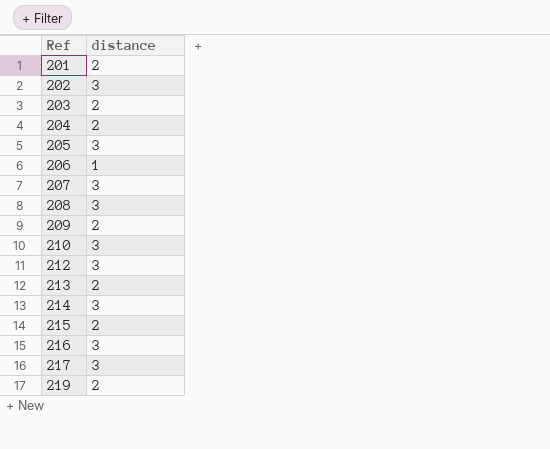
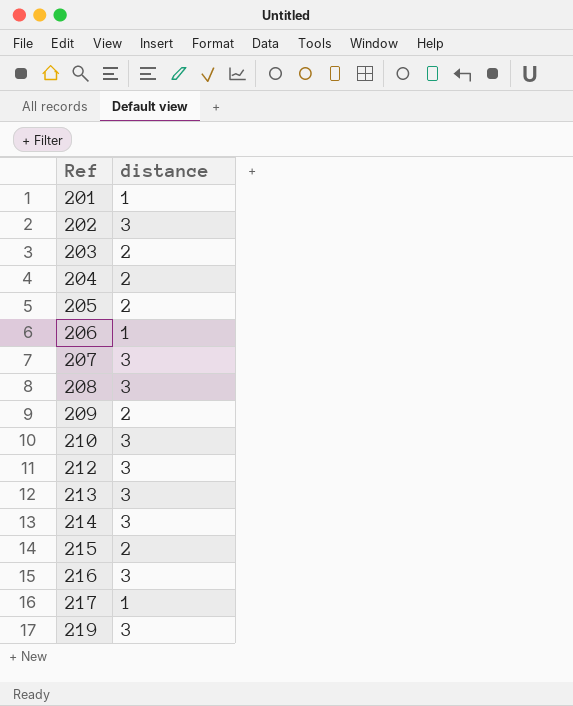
201 | distance: 2 -> 1
205 | distance: 3 -> 2
213 | distance: 2 -> 3
217 | distance: 3 -> 1
219 | distance: 2 -> 3

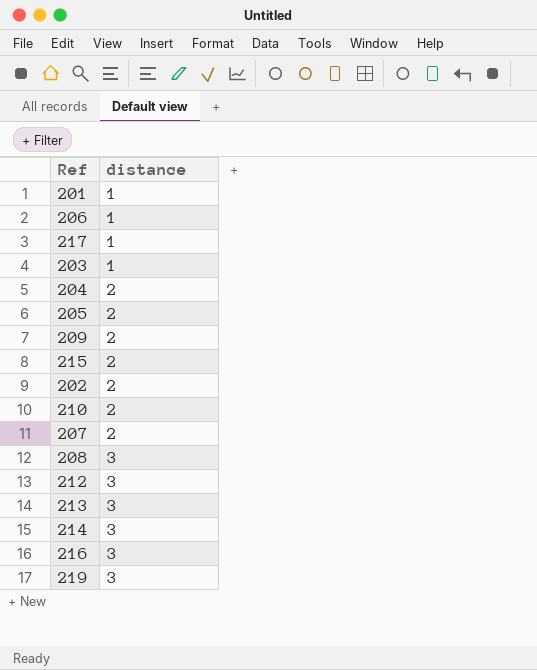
row order: Ref ascending -> distance ascending
203 | distance: 2 -> 1
202 | distance: 3 -> 2
210 | distance: 3 -> 2
207 | distance: 3 -> 2

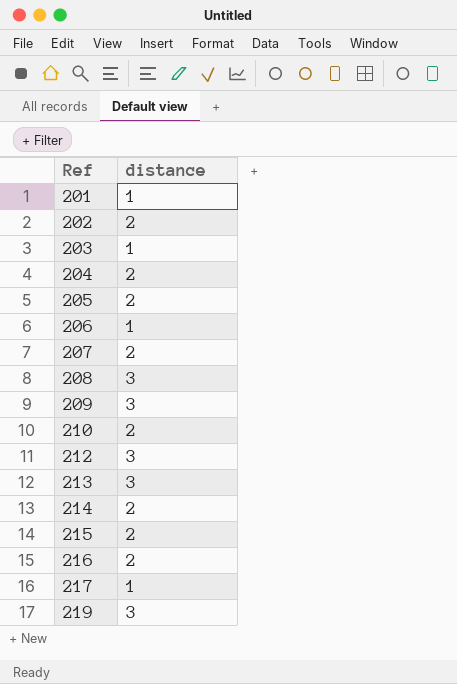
row order: distance ascending -> Ref ascending
209 | distance: 2 -> 3
214 | distance: 3 -> 2
216 | distance: 3 -> 2

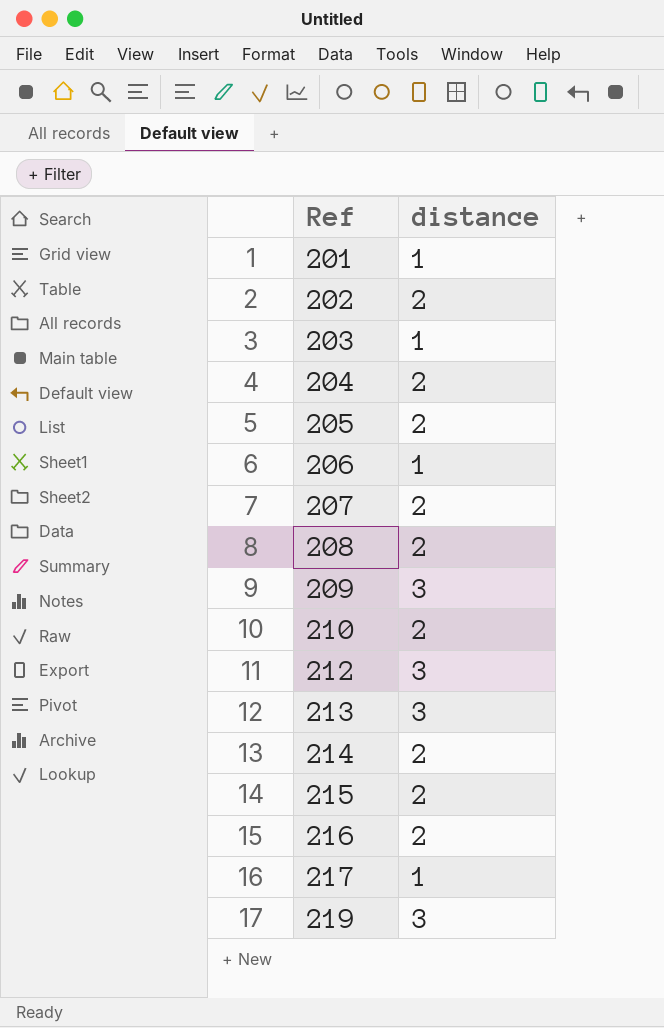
208 | distance: 3 -> 2

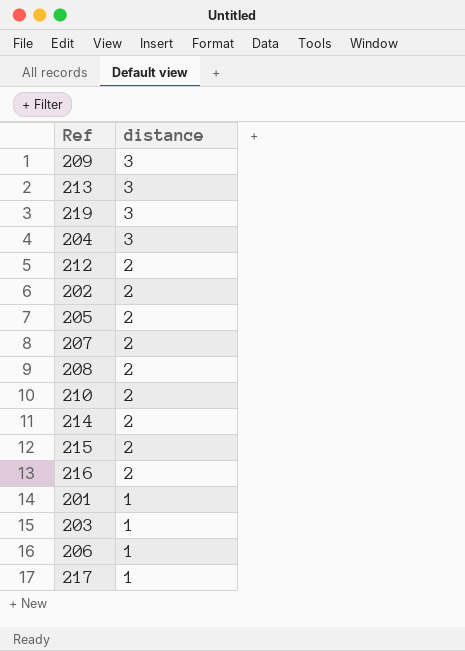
row order: Ref ascending -> distance descending
204 | distance: 2 -> 3
212 | distance: 3 -> 2

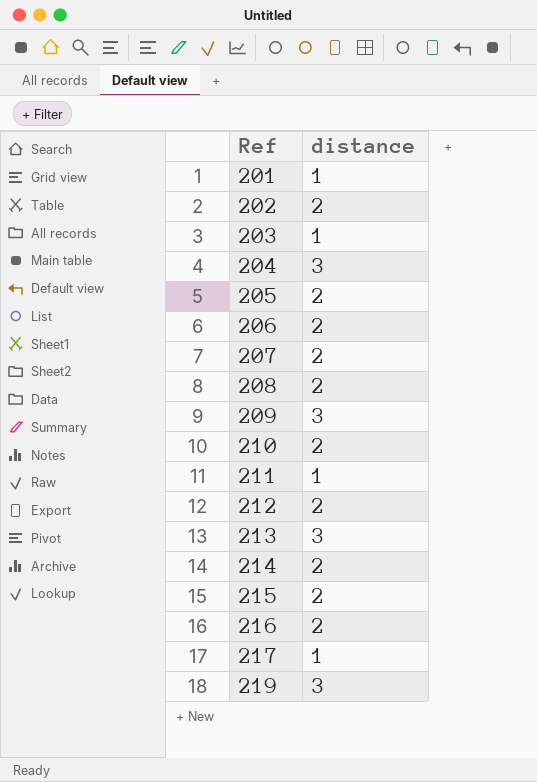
row order: distance descending -> Ref ascending
206 | distance: 1 -> 2
row 211: none -> 1

